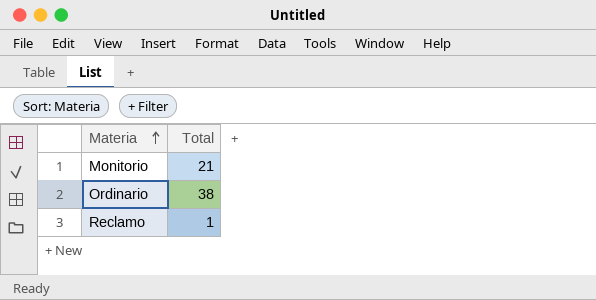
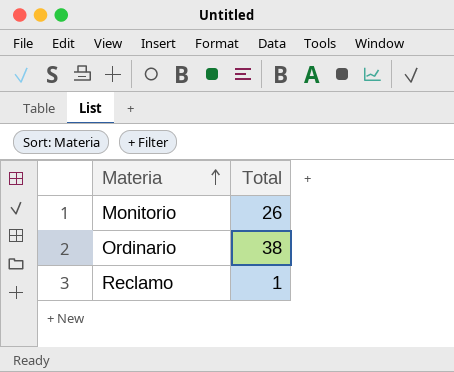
Monitorio | Total: 21 -> 26

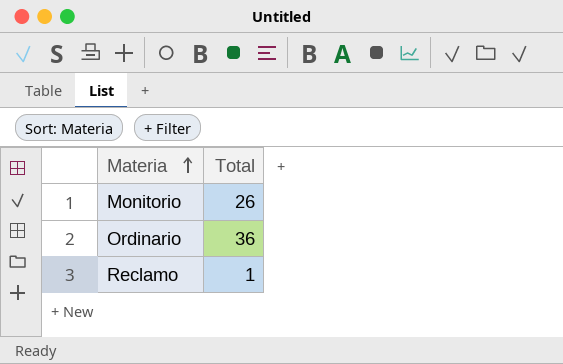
Ordinario | Total: 38 -> 36

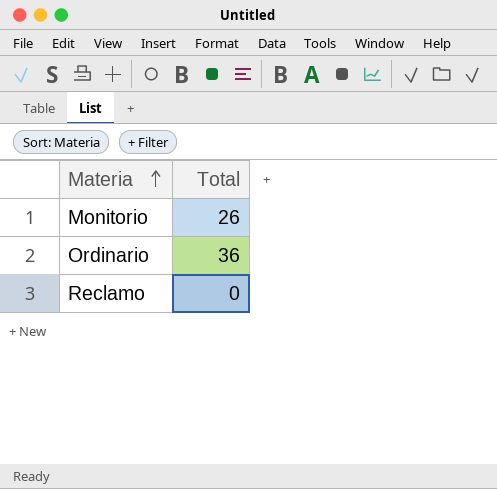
Reclamo | Total: 1 -> 0

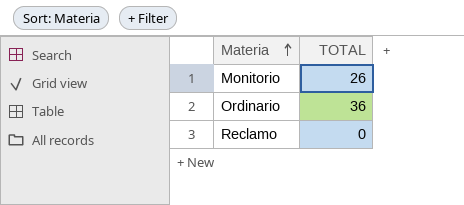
column name: Total -> TOTAL

